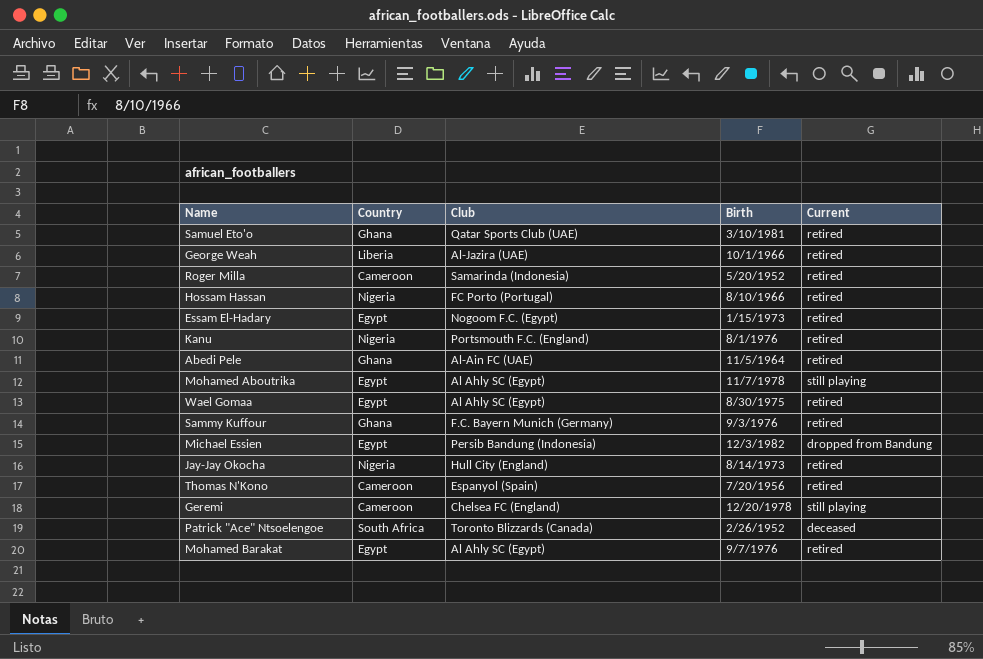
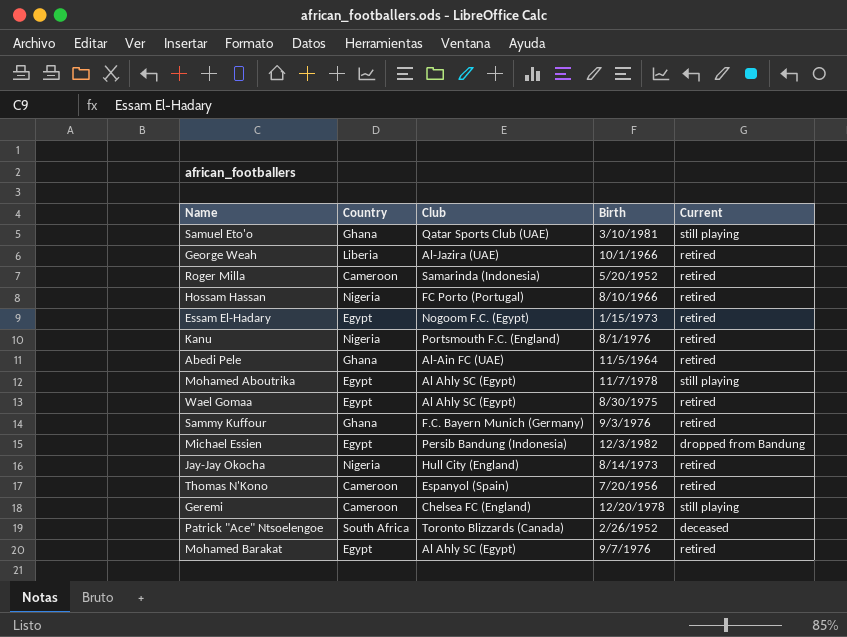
Samuel Eto'o | Current: retired -> still playing

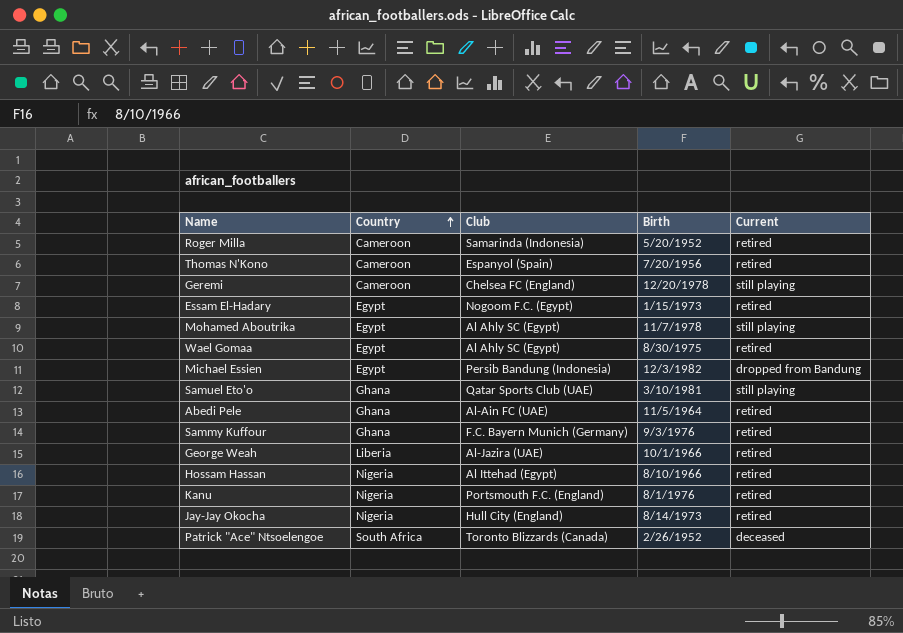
row order: none -> Country ascending
row Mohamed Barakat: Egypt | Al Ahly SC (Egypt) | 9/7/1976 | retired -> none
Hossam Hassan | Club: FC Porto (Portugal) -> Al Ittehad (Egypt)

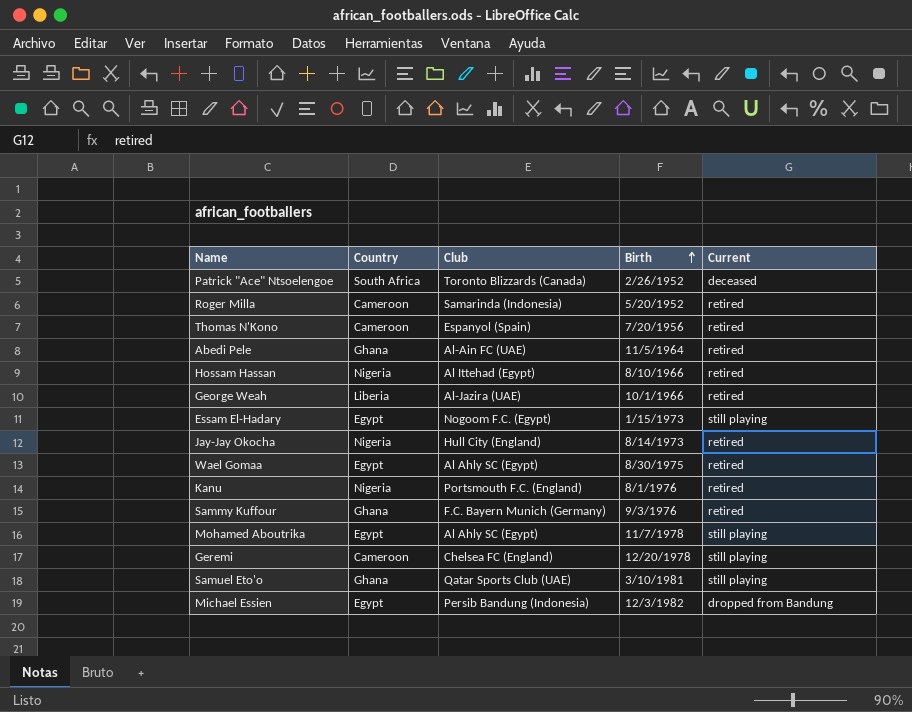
row order: Country ascending -> Birth ascending
Essam El-Hadary | Current: retired -> still playing

